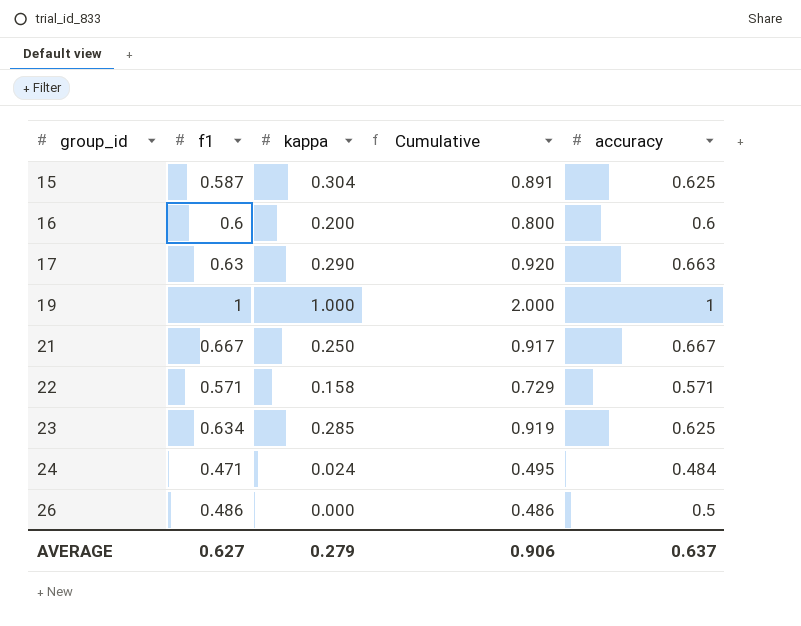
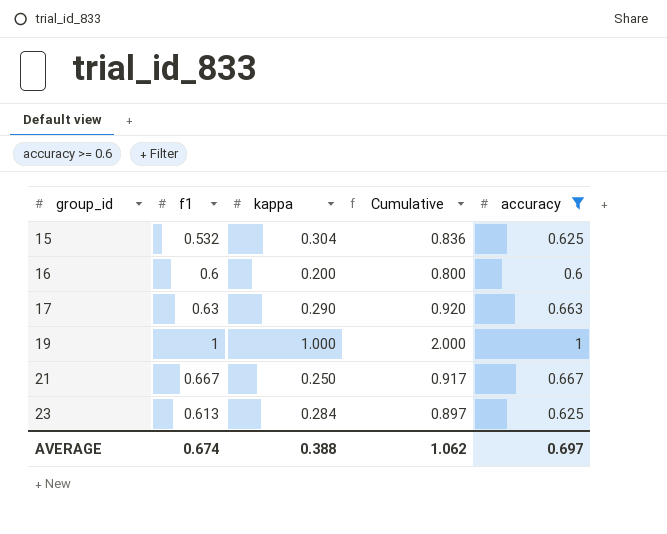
filter: none -> accuracy >= 0.6
15 | f1: 0.587 -> 0.532
15 | Cumulative: 0.891 -> 0.836
23 | f1: 0.634 -> 0.613
23 | kappa: 0.285 -> 0.284
23 | Cumulative: 0.919 -> 0.897
AVERAGE | f1: 0.627 -> 0.674
AVERAGE | kappa: 0.279 -> 0.388
AVERAGE | Cumulative: 0.906 -> 1.062
AVERAGE | accuracy: 0.637 -> 0.697

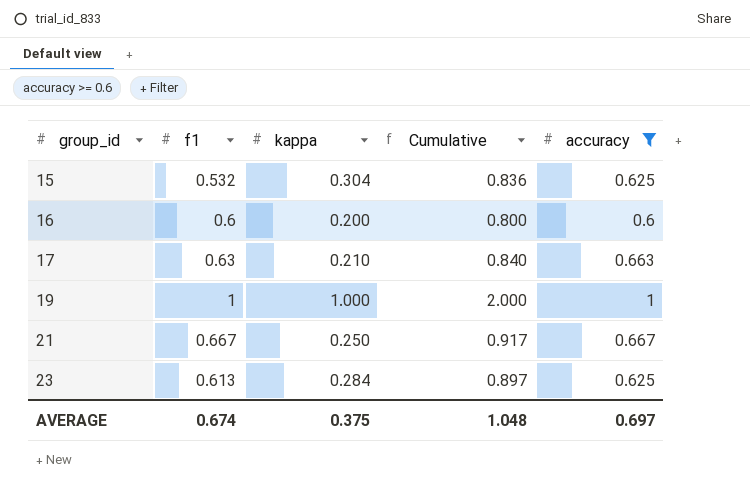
17 | kappa: 0.290 -> 0.210
17 | Cumulative: 0.920 -> 0.840
AVERAGE | kappa: 0.388 -> 0.375
AVERAGE | Cumulative: 1.062 -> 1.048

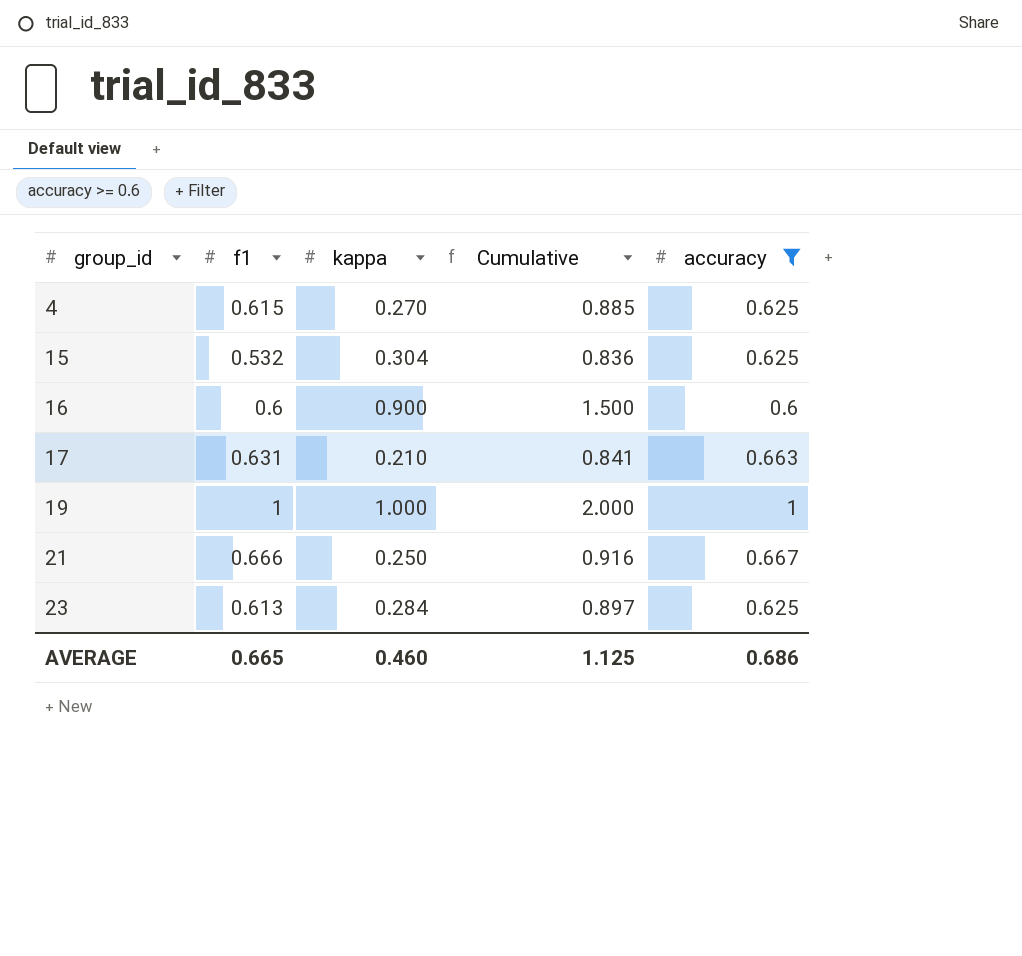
row 4: none -> 0.615 | 0.270 | 0.885 | 0.625
16 | kappa: 0.200 -> 0.900
16 | Cumulative: 0.800 -> 1.500
17 | f1: 0.63 -> 0.631
17 | Cumulative: 0.840 -> 0.841
21 | f1: 0.667 -> 0.666
21 | Cumulative: 0.917 -> 0.916
AVERAGE | f1: 0.674 -> 0.665
AVERAGE | kappa: 0.375 -> 0.460
AVERAGE | Cumulative: 1.048 -> 1.125
AVERAGE | accuracy: 0.697 -> 0.686

